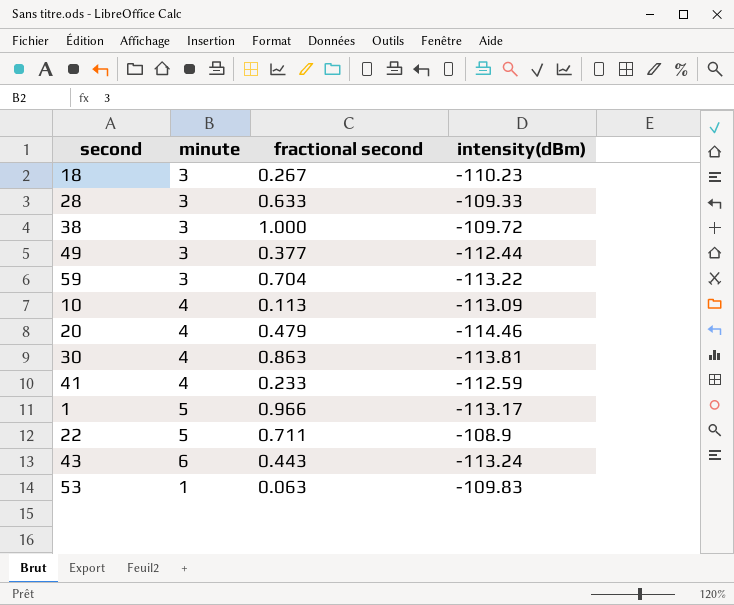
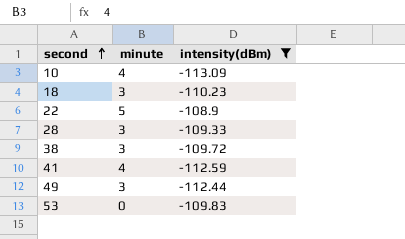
filter: none -> intensity(dBm) >= -113.09
row order: none -> second ascending
column fractional second | position: 3 -> none
53 | minute: 1 -> 0

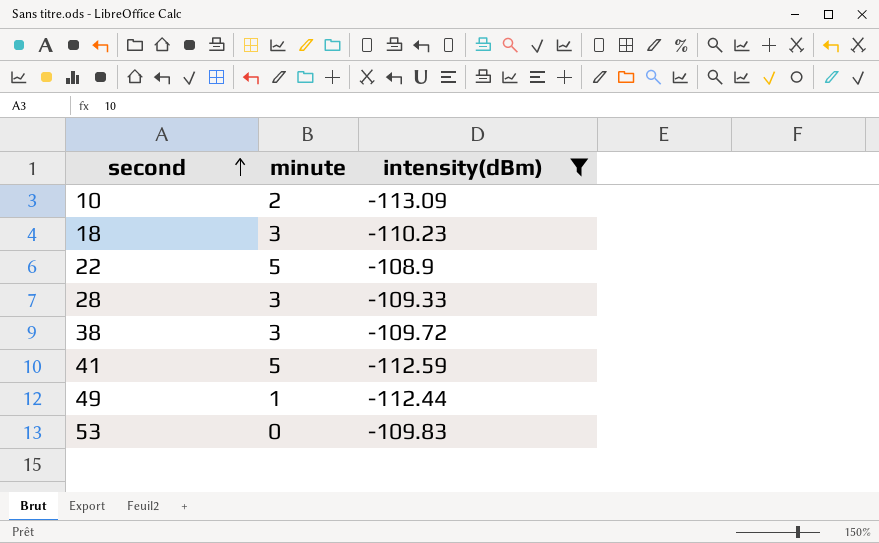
10 | minute: 4 -> 2
41 | minute: 4 -> 5
49 | minute: 3 -> 1

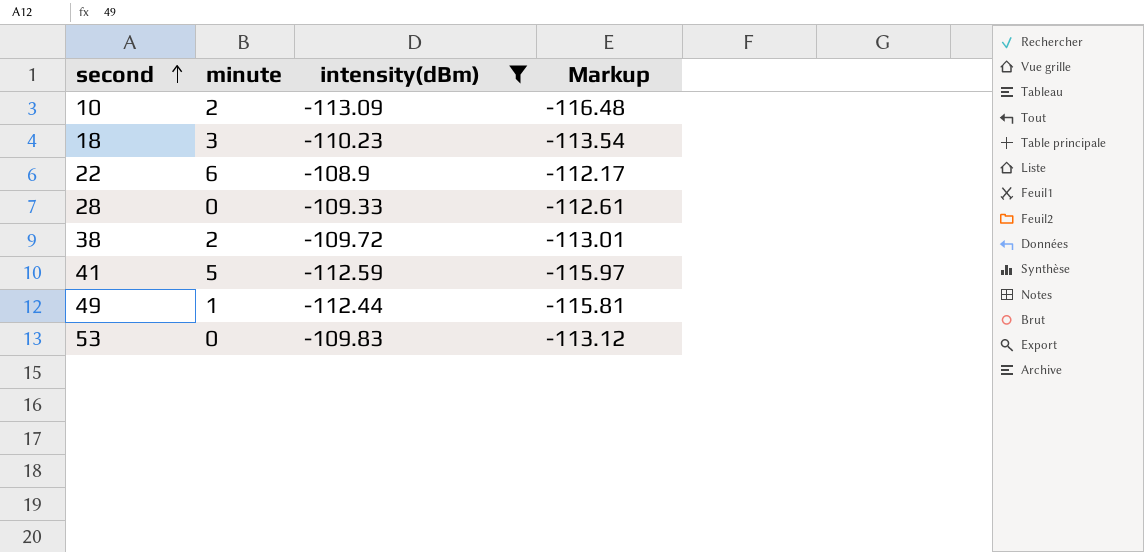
column Markup | formula: none -> [intensity(dBm)] * 1.03
22 | minute: 5 -> 6
28 | minute: 3 -> 0
38 | minute: 3 -> 2

